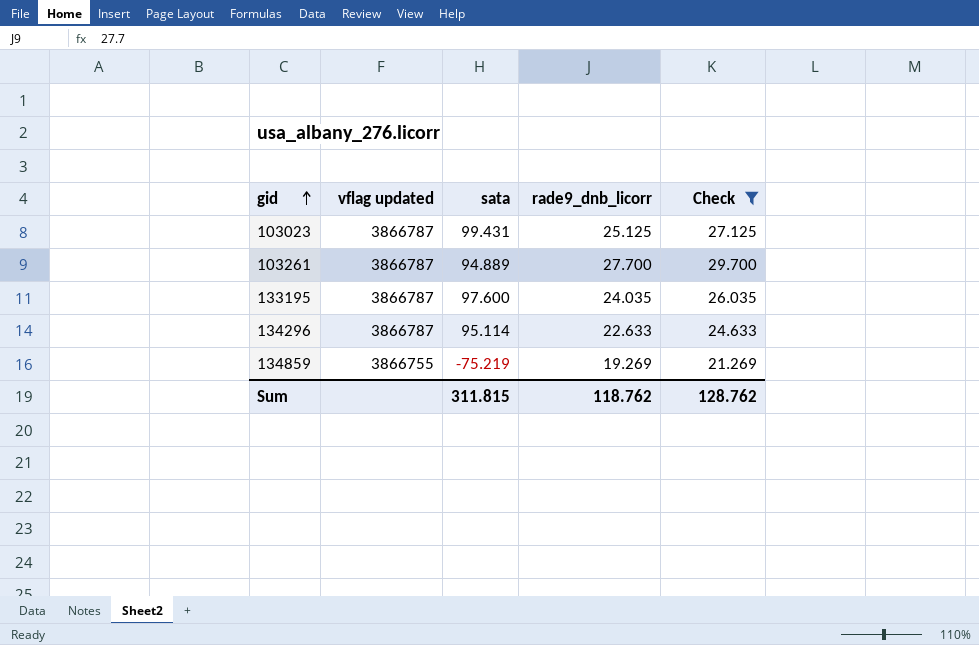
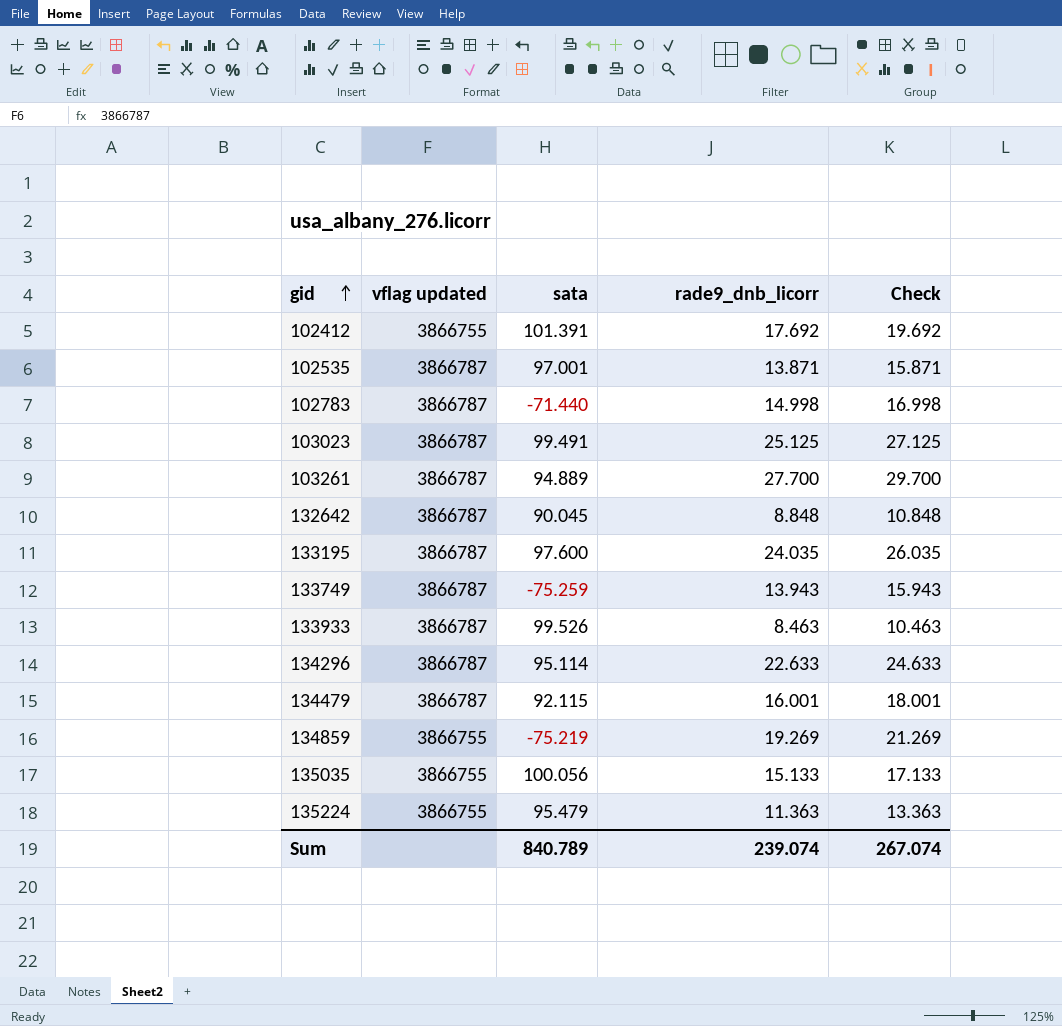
filter: Check >= 21.269 -> none
103023 | sata: 99.431 -> 99.491
Sum | sata: 311.815 -> 840.789
Sum | rade9_dnb_licorr: 118.762 -> 239.074
Sum | Check: 128.762 -> 267.074

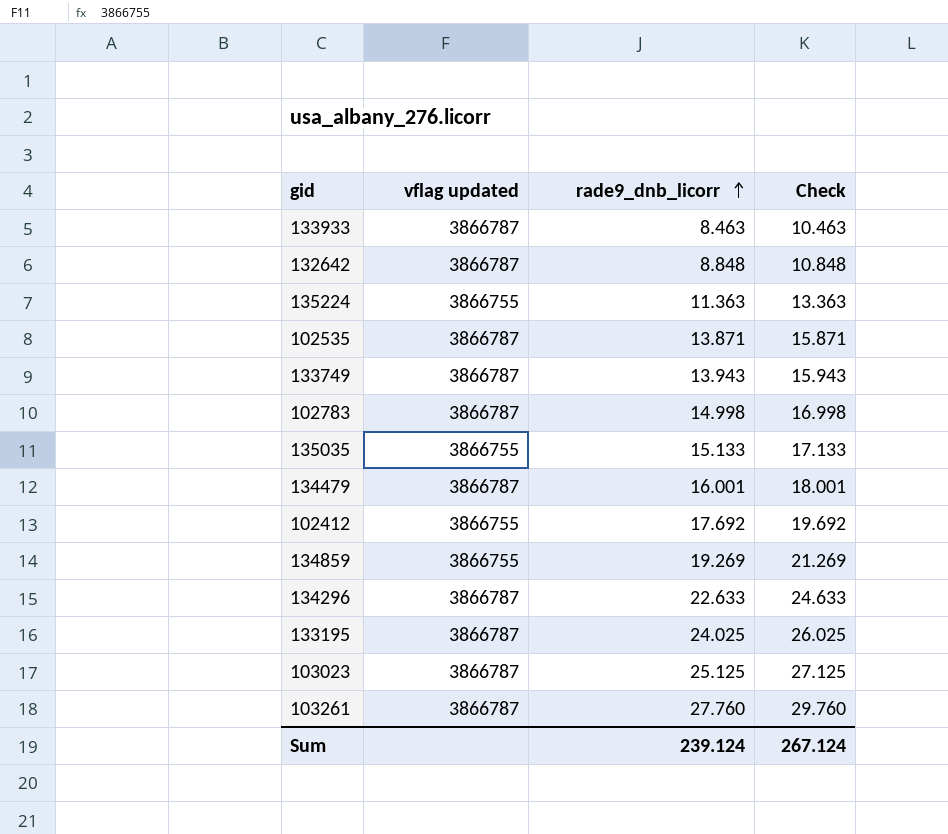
row order: gid ascending -> rade9_dnb_licorr ascending
column sata | position: 3 -> none
133195 | rade9_dnb_licorr: 24.035 -> 24.025
133195 | Check: 26.035 -> 26.025
103261 | rade9_dnb_licorr: 27.700 -> 27.760
103261 | Check: 29.700 -> 29.760
Sum | rade9_dnb_licorr: 239.074 -> 239.124
Sum | Check: 267.074 -> 267.124

